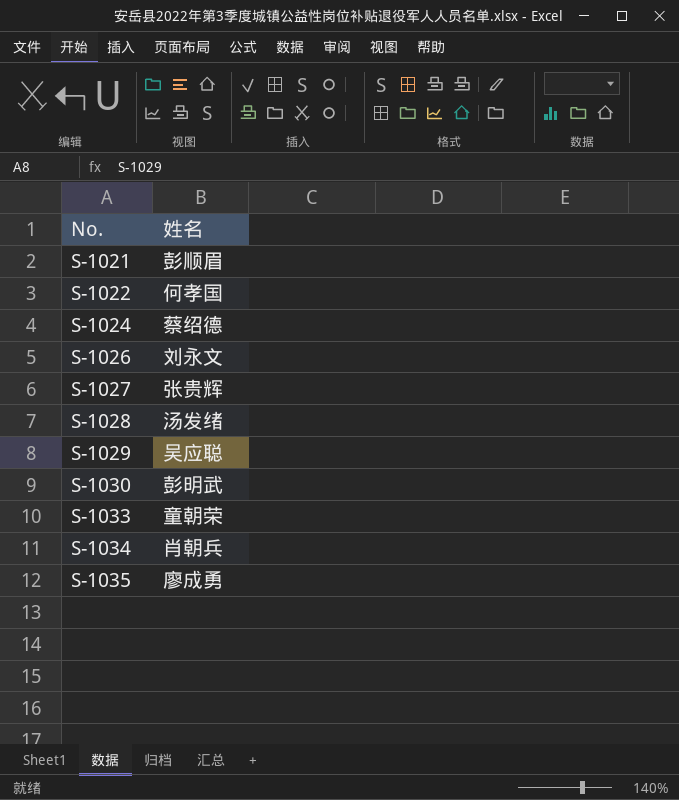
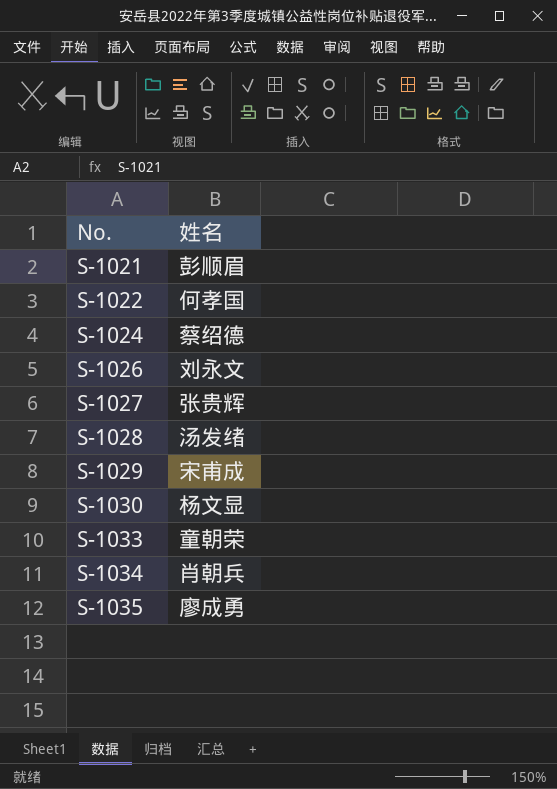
S-1029 | 姓名: 吴应聪 -> 宋甫成
S-1030 | 姓名: 彭明武 -> 杨文显

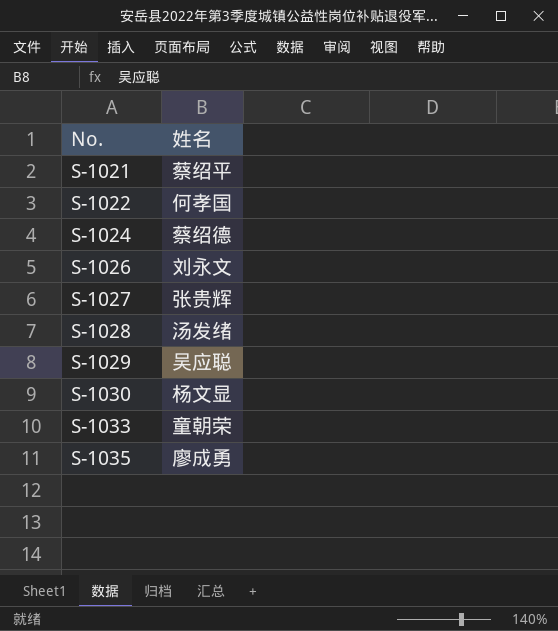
row S-1034: 肖朝兵 -> none
S-1021 | 姓名: 彭顺眉 -> 蔡绍平
S-1029 | 姓名: 宋甫成 -> 吴应聪

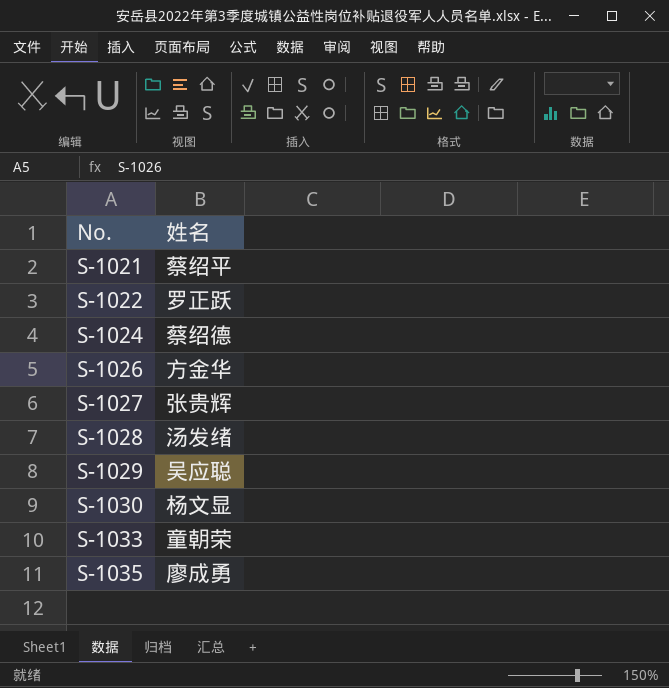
S-1022 | 姓名: 何孝国 -> 罗正跃
S-1026 | 姓名: 刘永文 -> 方金华

